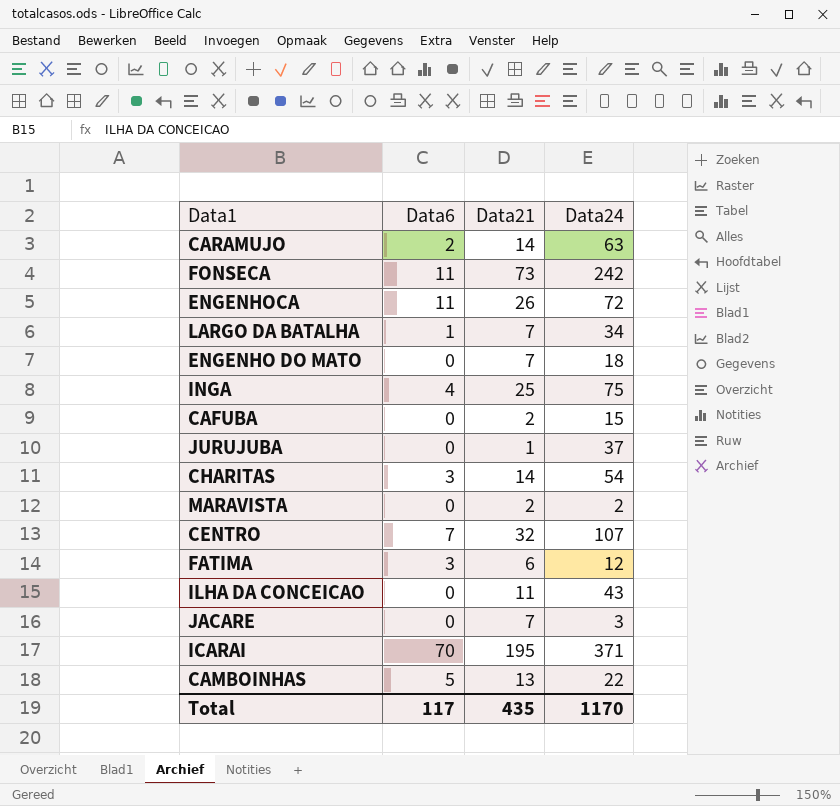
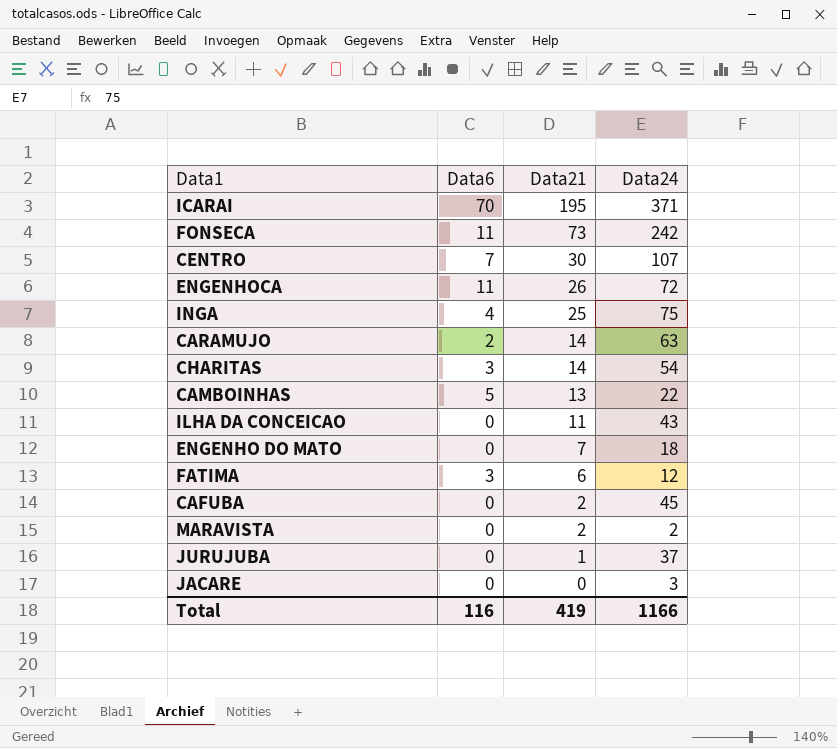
row order: none -> Data21 descending
row LARGO DA BATALHA: 1 | 7 | 34 -> none
CENTRO | Data21: 32 -> 30
CAFUBA | Data24: 15 -> 45
JACARE | Data21: 7 -> 0
Total | Data6: 117 -> 116
Total | Data21: 435 -> 419
Total | Data24: 1170 -> 1166

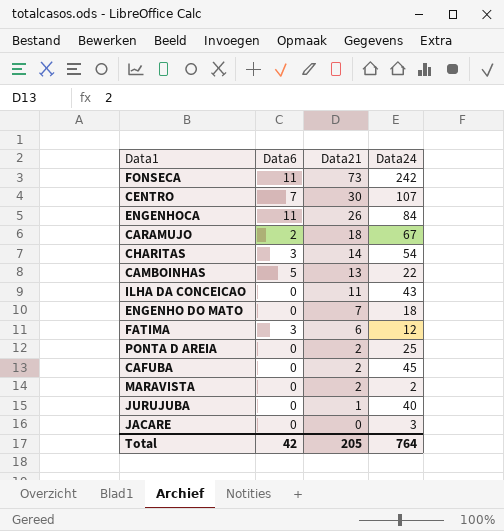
row ICARAI: 70 | 195 | 371 -> none
row INGA: 4 | 25 | 75 -> none
ENGENHOCA | Data24: 72 -> 84
CARAMUJO | Data21: 14 -> 18
CARAMUJO | Data24: 63 -> 67
row PONTA D AREIA: none -> 0 | 2 | 25
JURUJUBA | Data24: 37 -> 40
Total | Data6: 116 -> 42
Total | Data21: 419 -> 205
Total | Data24: 1166 -> 764

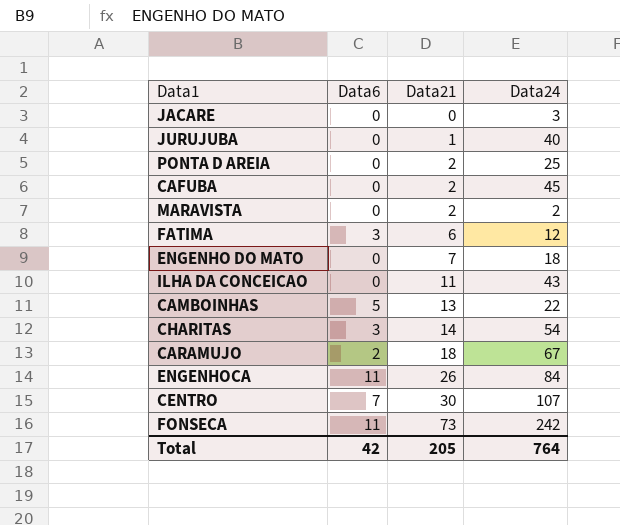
row order: Data21 descending -> Data21 ascending

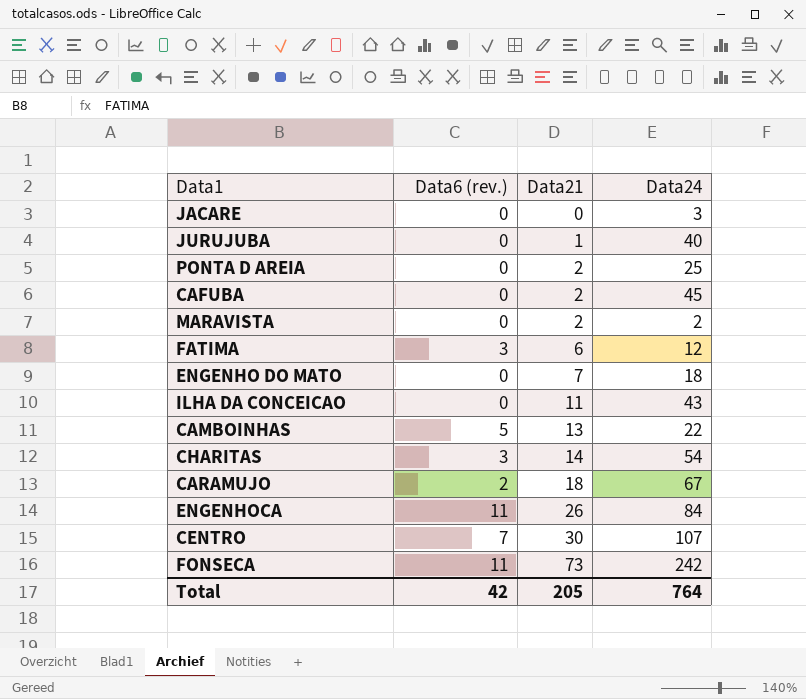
column name: Data6 -> Data6 (rev.)

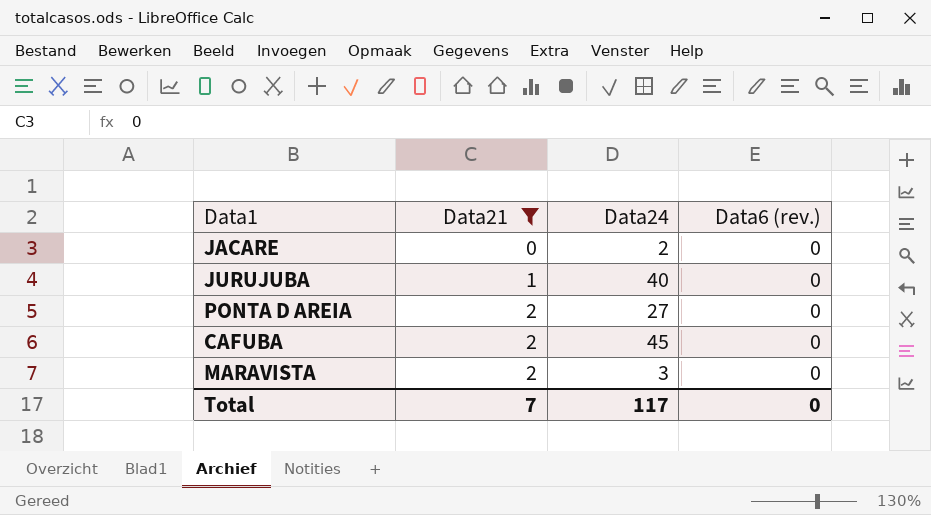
filter: none -> Data21 <= 2
column Data6 (rev.) | position: 2 -> 4
JACARE | Data24: 3 -> 2
PONTA D AREIA | Data24: 25 -> 27
MARAVISTA | Data24: 2 -> 3
Total | Data21: 205 -> 7
Total | Data24: 764 -> 117
Total | Data6 (rev.): 42 -> 0

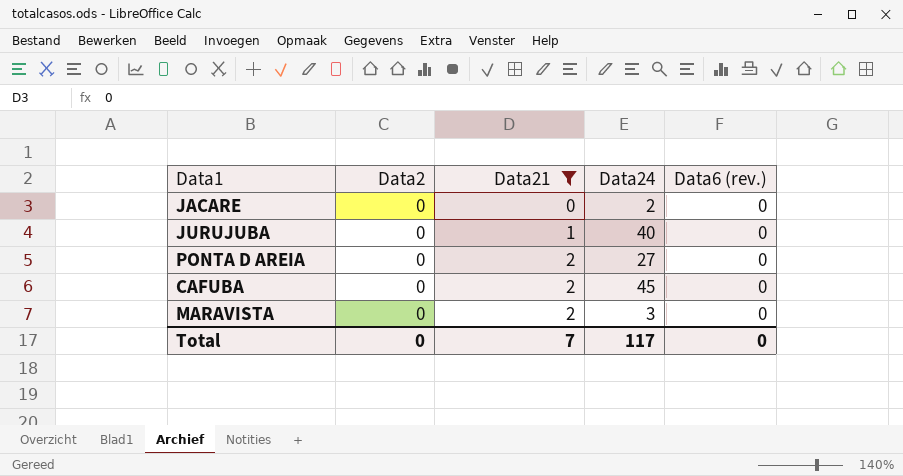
column Data2 | position: none -> 2

